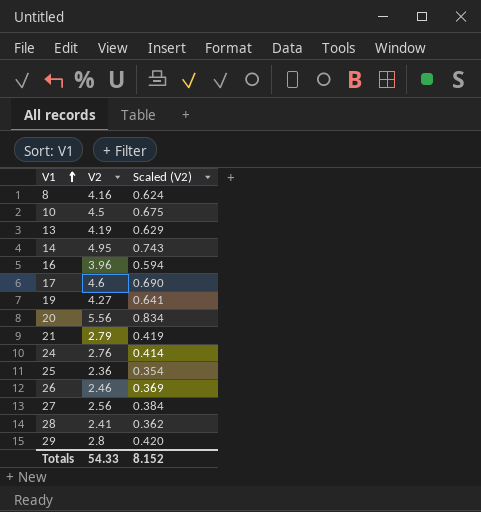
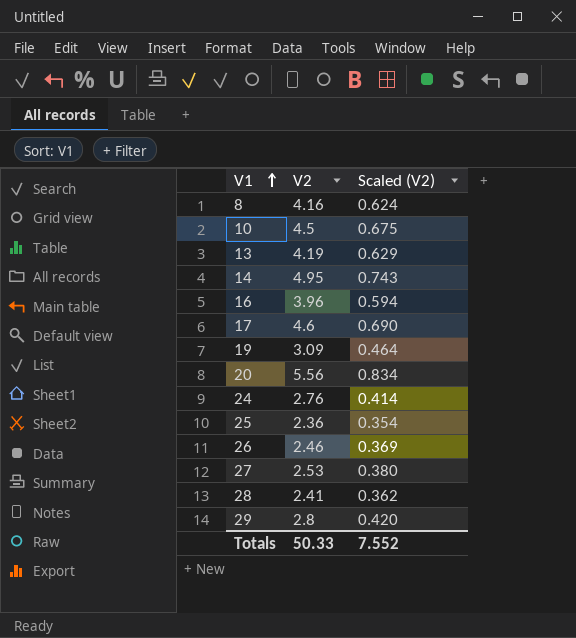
row 21: 2.79 | 0.419 -> none
19 | V2: 4.27 -> 3.09
19 | Scaled (V2): 0.641 -> 0.464
27 | V2: 2.56 -> 2.53
27 | Scaled (V2): 0.384 -> 0.380
Totals | V2: 54.33 -> 50.33
Totals | Scaled (V2): 8.152 -> 7.552

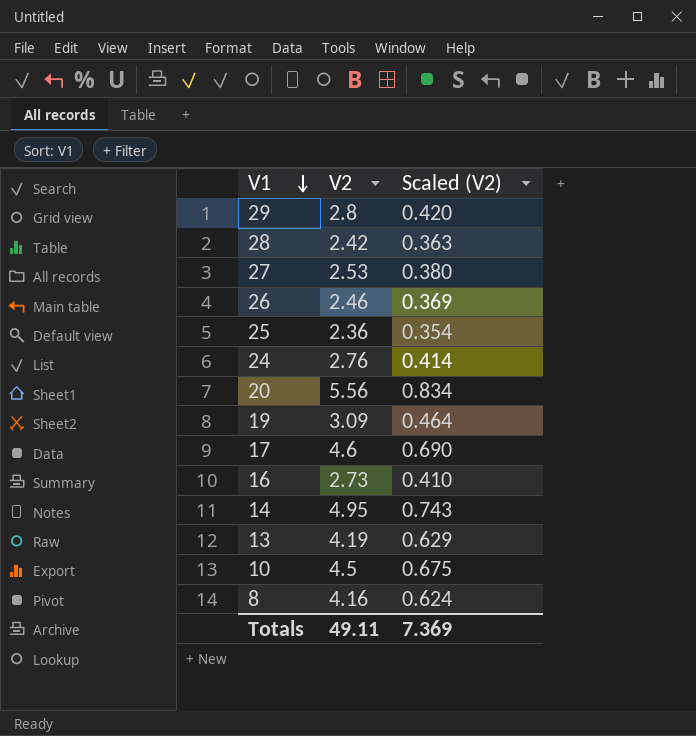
row order: V1 ascending -> V1 descending
28 | V2: 2.41 -> 2.42
28 | Scaled (V2): 0.362 -> 0.363
16 | V2: 3.96 -> 2.73
16 | Scaled (V2): 0.594 -> 0.410
Totals | V2: 50.33 -> 49.11
Totals | Scaled (V2): 7.552 -> 7.369

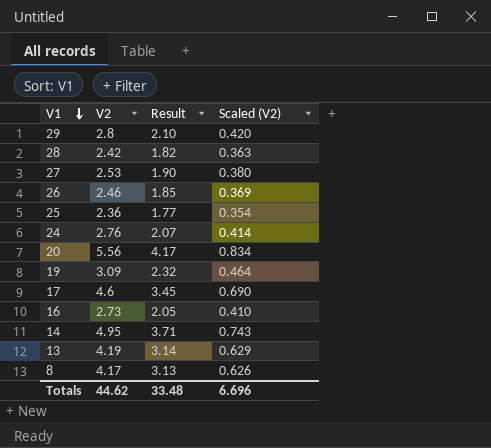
column Result | formula: none -> [V2] * 0.75
row 10: 4.5 | 0.675 -> none
8 | V2: 4.16 -> 4.17
8 | Scaled (V2): 0.624 -> 0.626
Totals | V2: 49.11 -> 44.62
Totals | Scaled (V2): 7.369 -> 6.696

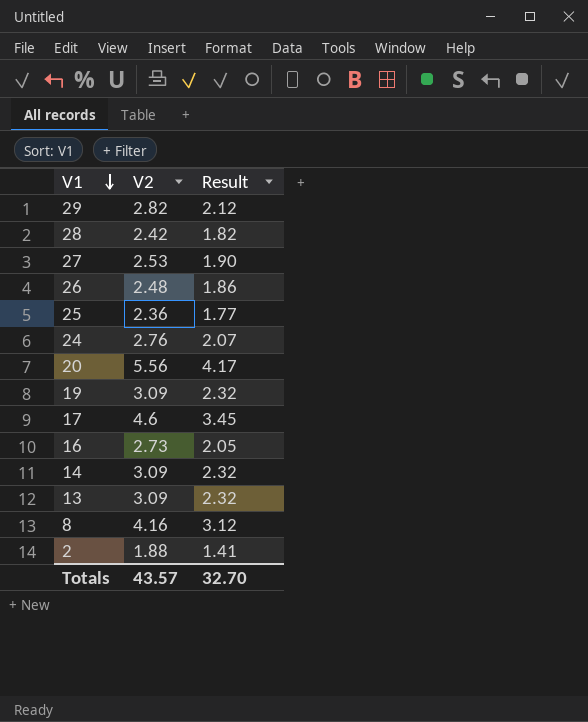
column Scaled (V2) | formula: [V2] * 0.15 -> none
29 | V2: 2.8 -> 2.82
29 | Result: 2.10 -> 2.12
26 | V2: 2.46 -> 2.48
26 | Result: 1.85 -> 1.86
14 | V2: 4.95 -> 3.09
14 | Result: 3.71 -> 2.32
13 | V2: 4.19 -> 3.09
13 | Result: 3.14 -> 2.32
8 | V2: 4.17 -> 4.16
8 | Result: 3.13 -> 3.12
row 2: none -> 1.88 | 1.41
Totals | V2: 44.62 -> 43.57
Totals | Result: 33.48 -> 32.70

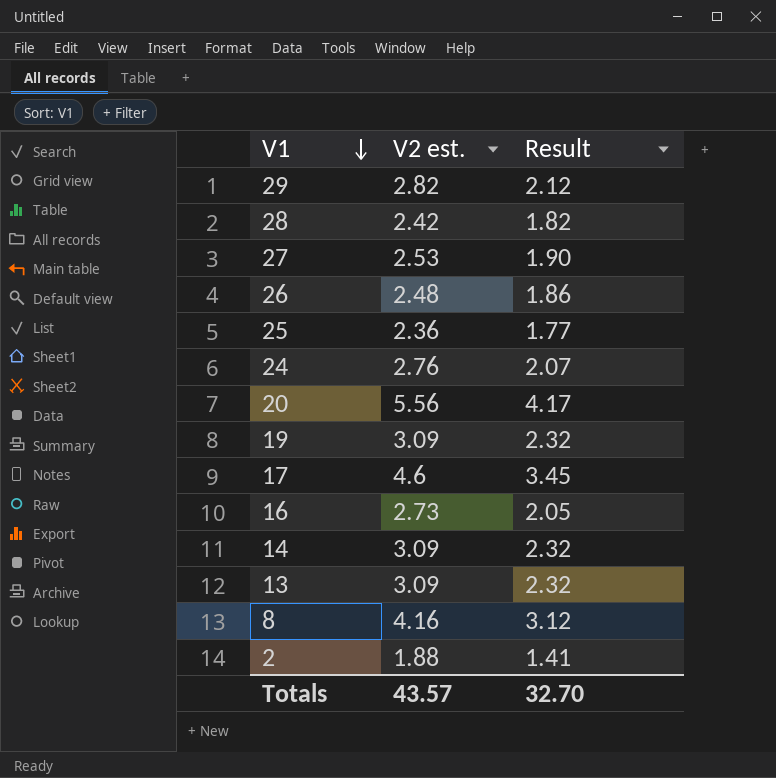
column name: V2 -> V2 est.

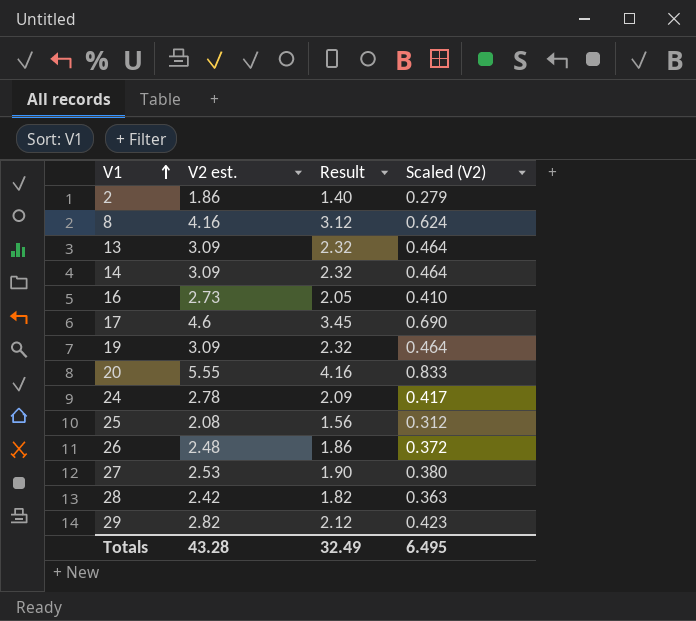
row order: V1 descending -> V1 ascending
column Scaled (V2) | formula: none -> [V2 est.] * 0.15
2 | V2 est.: 1.88 -> 1.86
2 | Result: 1.41 -> 1.40
20 | V2 est.: 5.56 -> 5.55
20 | Result: 4.17 -> 4.16
24 | V2 est.: 2.76 -> 2.78
24 | Result: 2.07 -> 2.09
25 | V2 est.: 2.36 -> 2.08
25 | Result: 1.77 -> 1.56
Totals | V2 est.: 43.57 -> 43.28
Totals | Result: 32.70 -> 32.49

